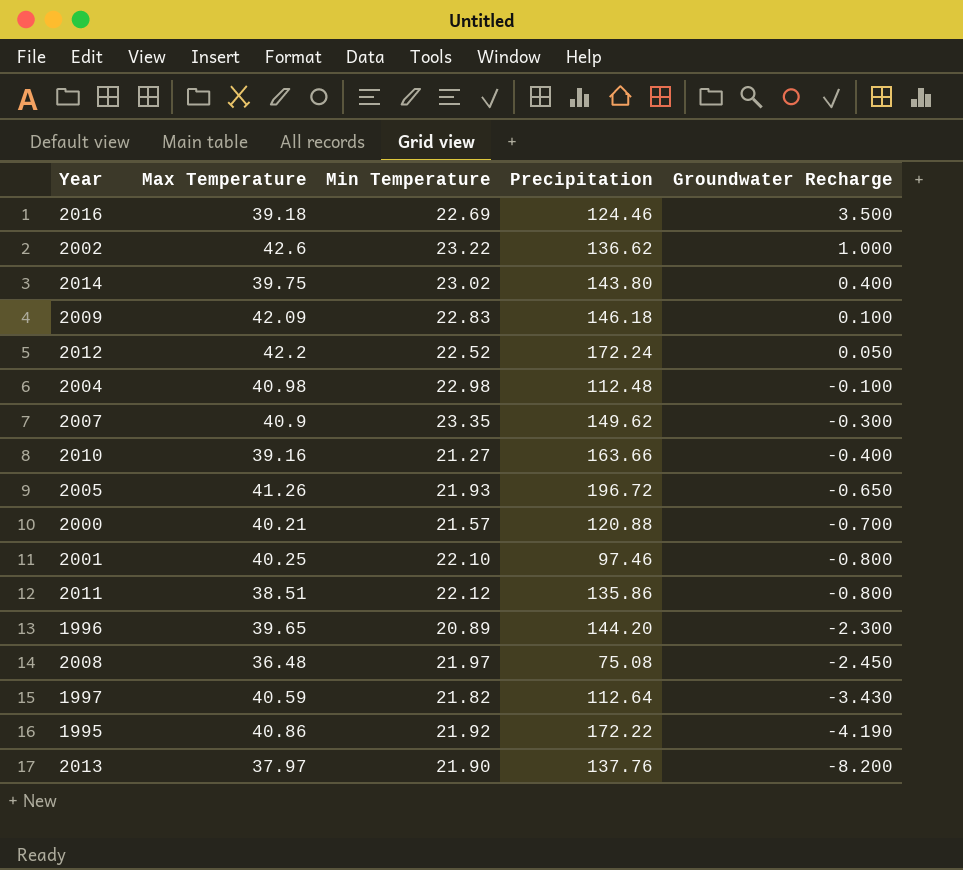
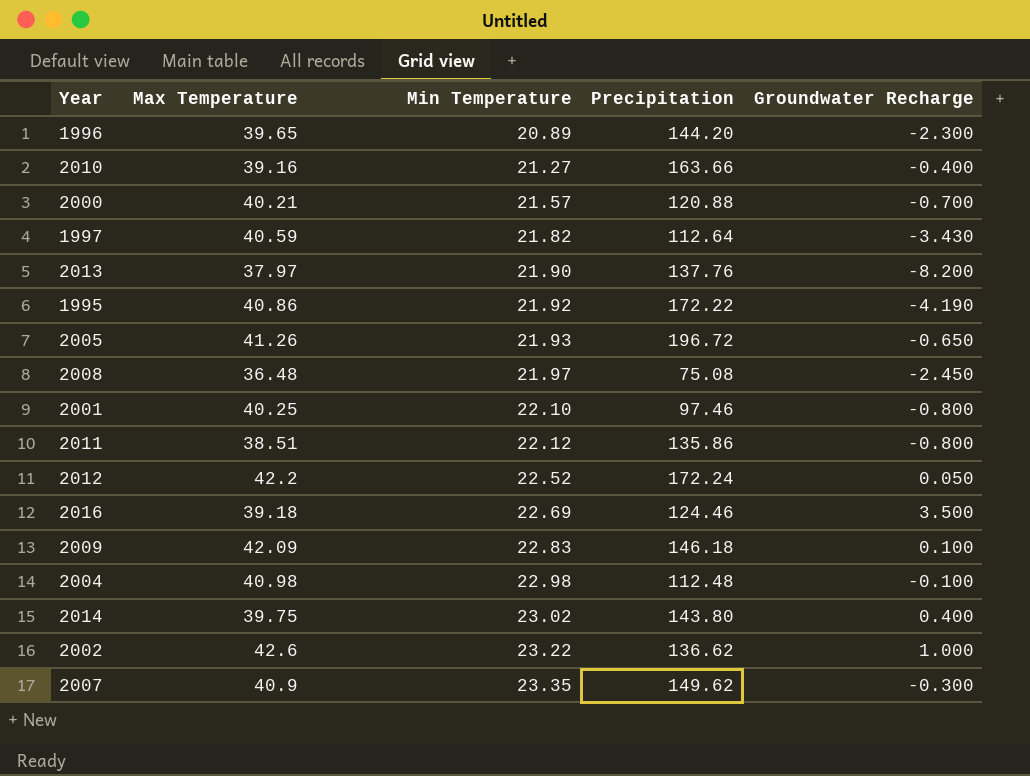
row order: Groundwater Recharge descending -> Min Temperature ascending

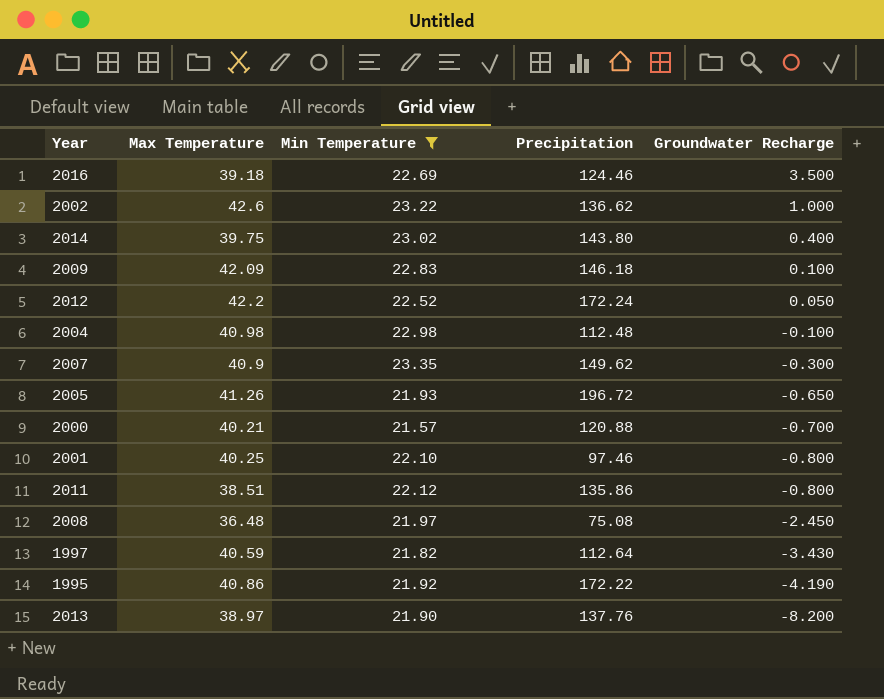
filter: none -> Min Temperature >= 21.57
row order: Min Temperature ascending -> Groundwater Recharge descending
2013 | Max Temperature: 37.97 -> 38.97

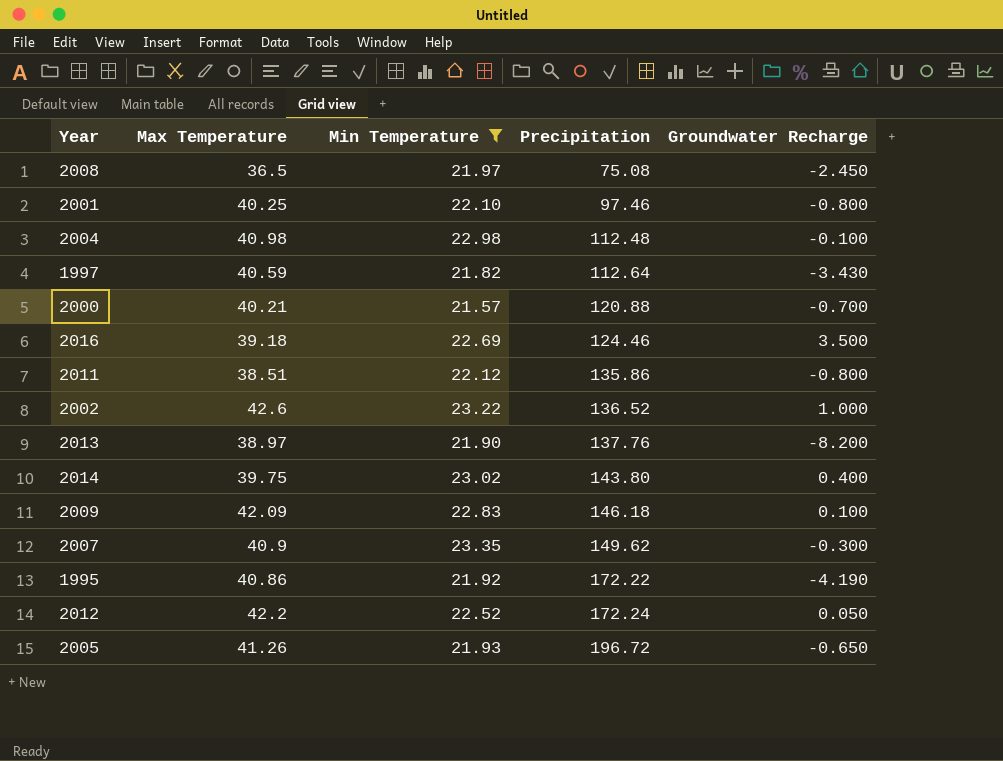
row order: Groundwater Recharge descending -> Precipitation ascending
2008 | Max Temperature: 36.48 -> 36.5
2002 | Precipitation: 136.62 -> 136.52

